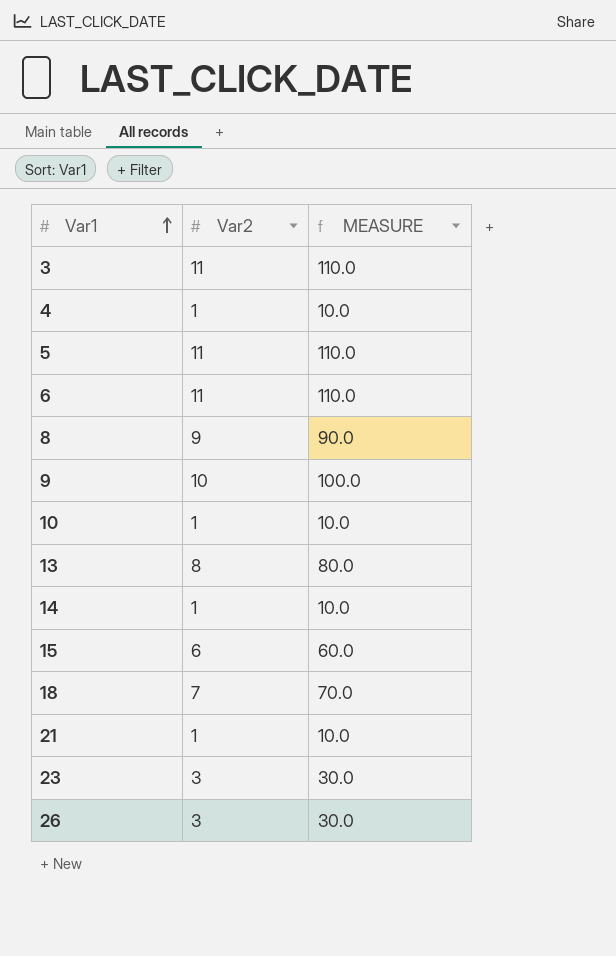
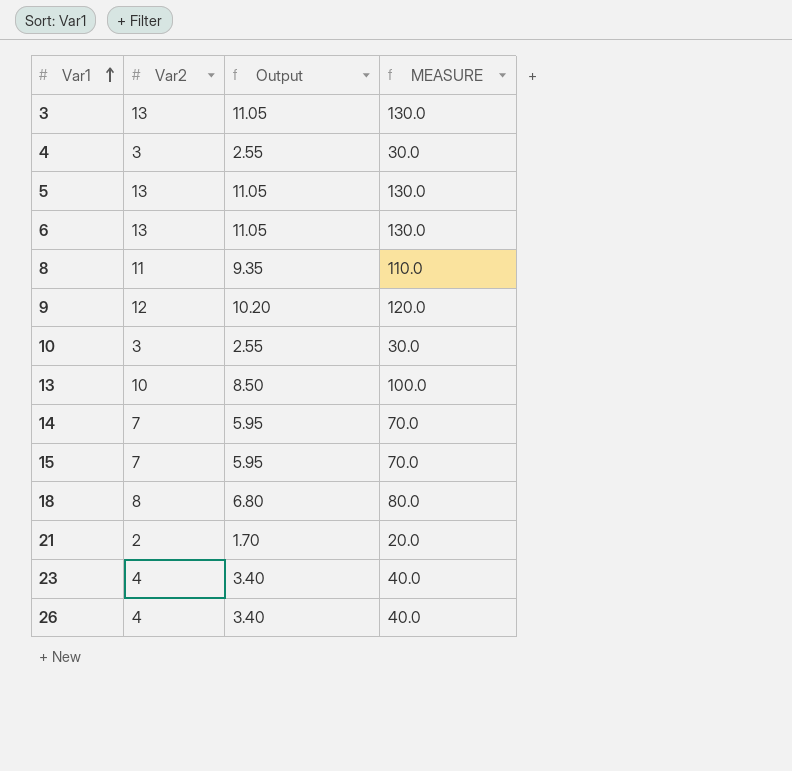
column Output | formula: none -> [Var2] * 0.85
3 | Var2: 11 -> 13
3 | MEASURE: 110.0 -> 130.0
4 | Var2: 1 -> 3
4 | MEASURE: 10.0 -> 30.0
5 | Var2: 11 -> 13
5 | MEASURE: 110.0 -> 130.0
6 | Var2: 11 -> 13
6 | MEASURE: 110.0 -> 130.0
8 | Var2: 9 -> 11
8 | MEASURE: 90.0 -> 110.0
9 | Var2: 10 -> 12
9 | MEASURE: 100.0 -> 120.0
10 | Var2: 1 -> 3
10 | MEASURE: 10.0 -> 30.0
13 | Var2: 8 -> 10
13 | MEASURE: 80.0 -> 100.0
14 | Var2: 1 -> 7
14 | MEASURE: 10.0 -> 70.0
15 | Var2: 6 -> 7
15 | MEASURE: 60.0 -> 70.0
18 | Var2: 7 -> 8
18 | MEASURE: 70.0 -> 80.0
21 | Var2: 1 -> 2
21 | MEASURE: 10.0 -> 20.0
23 | Var2: 3 -> 4
23 | MEASURE: 30.0 -> 40.0
26 | Var2: 3 -> 4
26 | MEASURE: 30.0 -> 40.0

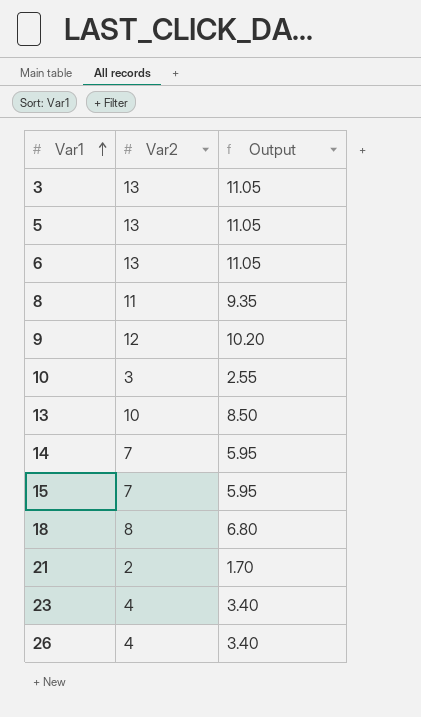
column MEASURE | formula: [Var2] * 10 -> none
row 4: 3 | 2.55 | 30.0 -> none

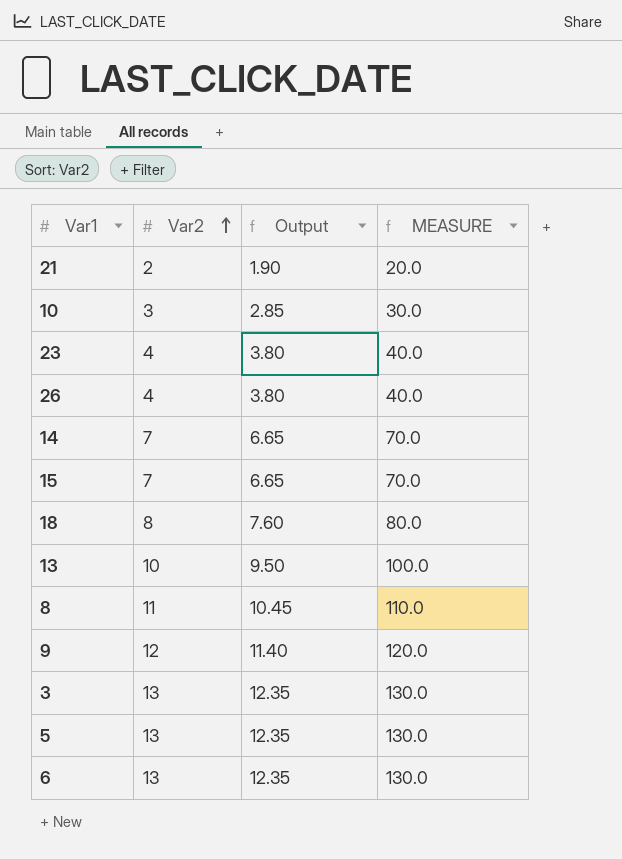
row order: Var1 ascending -> Var2 ascending
column Output | formula: [Var2] * 0.85 -> [Var2] * 0.95
column MEASURE | formula: none -> [Var2] * 10

